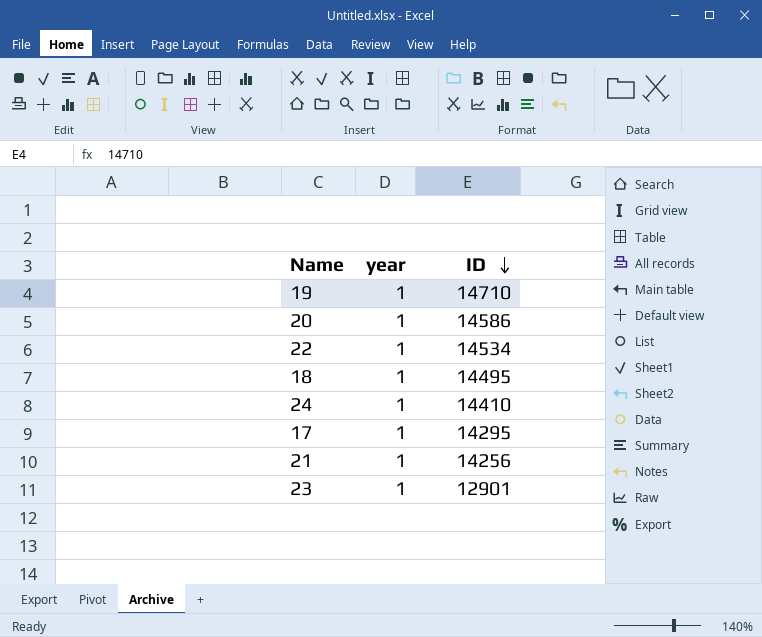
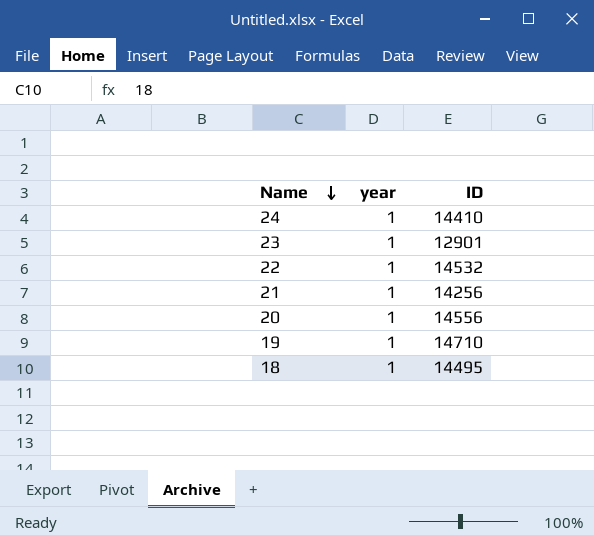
row order: ID descending -> Name descending
row 17: 1 | 14295 -> none
22 | ID: 14534 -> 14532
20 | ID: 14586 -> 14556

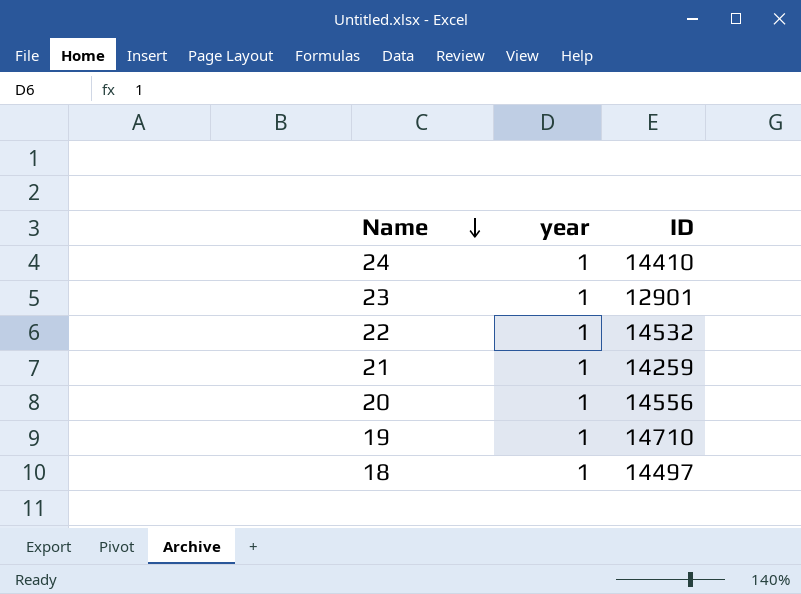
21 | ID: 14256 -> 14259
18 | ID: 14495 -> 14497

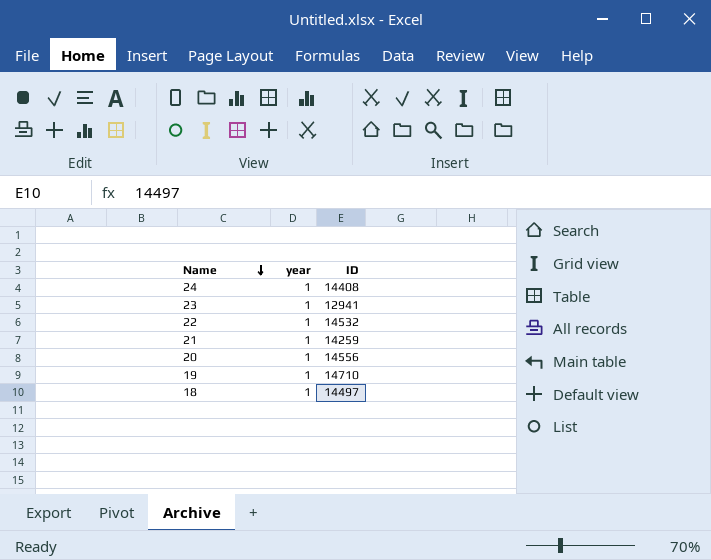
24 | ID: 14410 -> 14408
23 | ID: 12901 -> 12941

